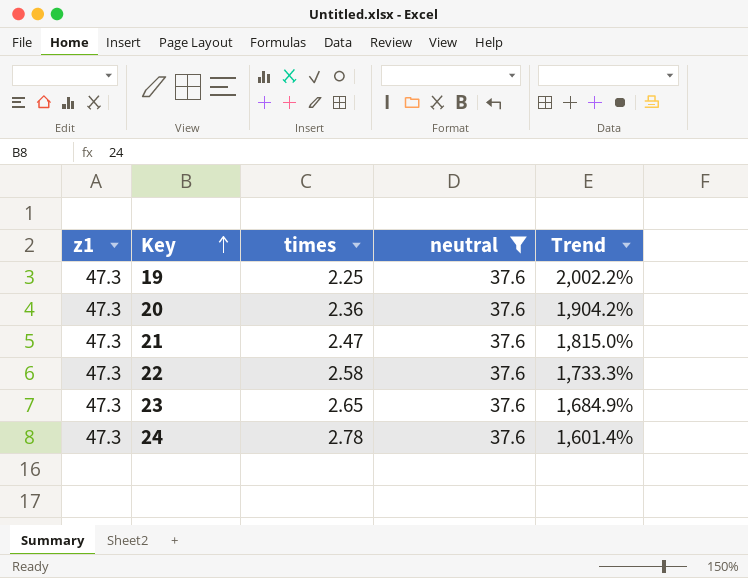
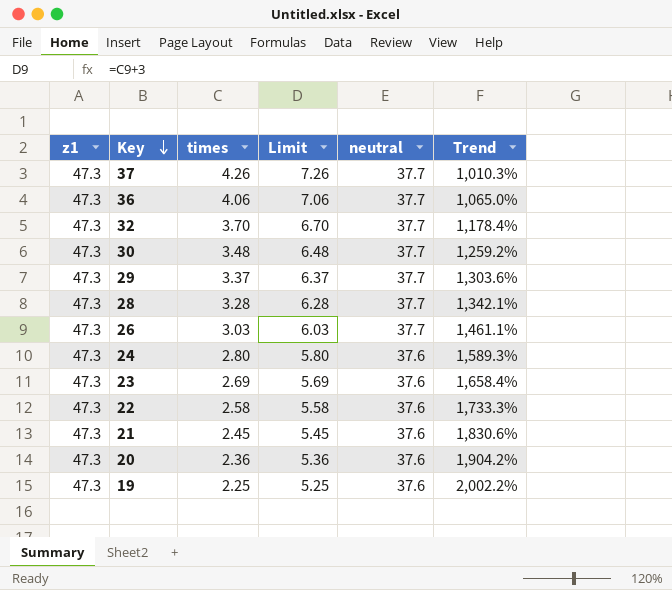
filter: neutral = 37.6 -> none
row order: Key ascending -> Key descending
column Limit | formula: none -> [times] + 3
24 | times: 2.78 -> 2.80
24 | Trend: 1,601.4% -> 1,589.3%
23 | times: 2.65 -> 2.69
23 | Trend: 1,684.9% -> 1,658.4%
21 | times: 2.47 -> 2.45
21 | Trend: 1,815.0% -> 1,830.6%

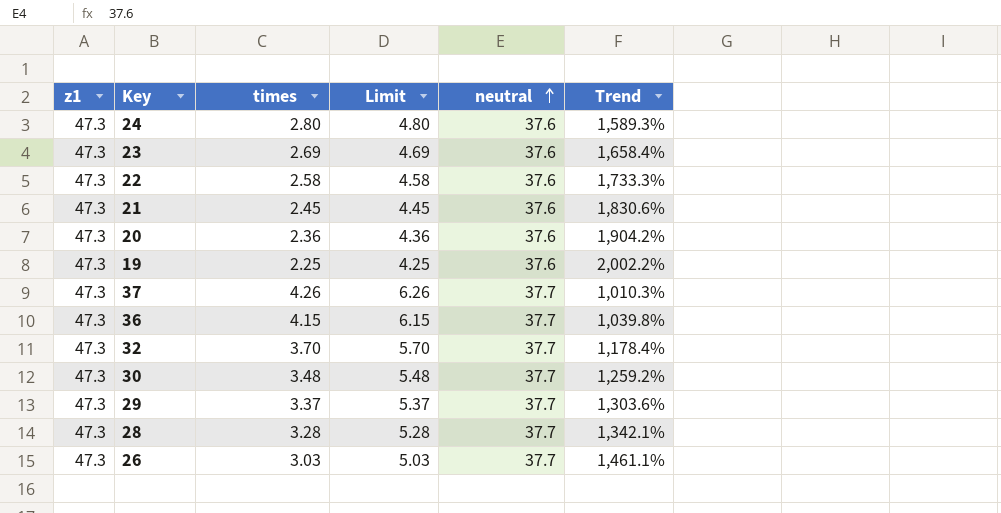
row order: Key descending -> neutral ascending
column Limit | formula: [times] + 3 -> [times] + 2
36 | times: 4.06 -> 4.15
36 | Trend: 1,065.0% -> 1,039.8%

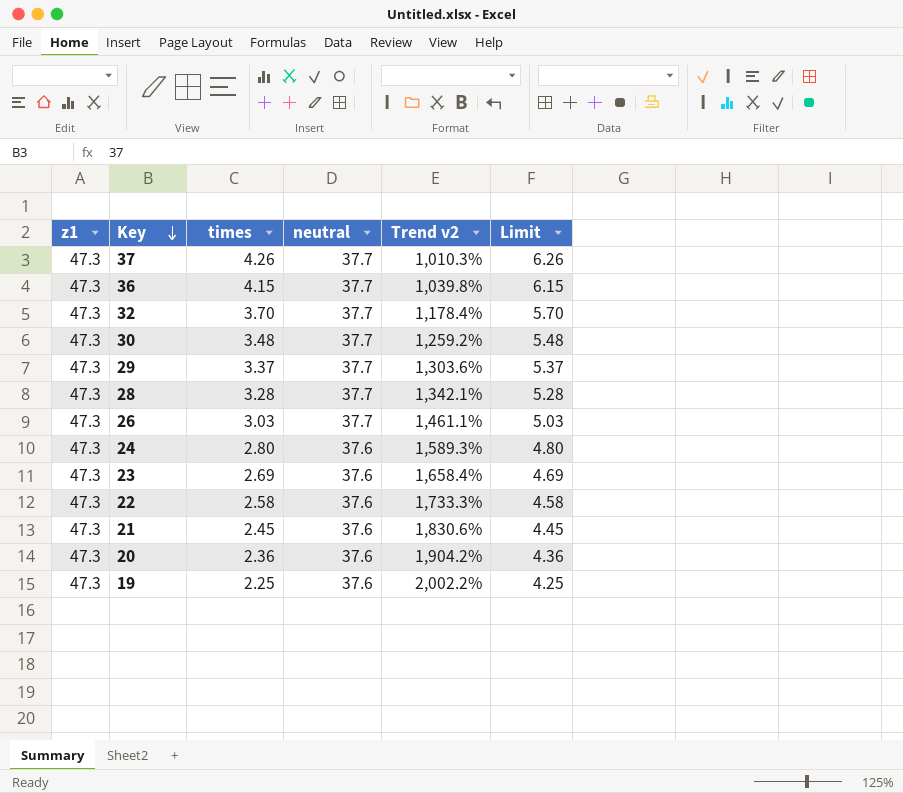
row order: neutral ascending -> Key descending
column name: Trend -> Trend v2
column Limit | position: 4 -> 6

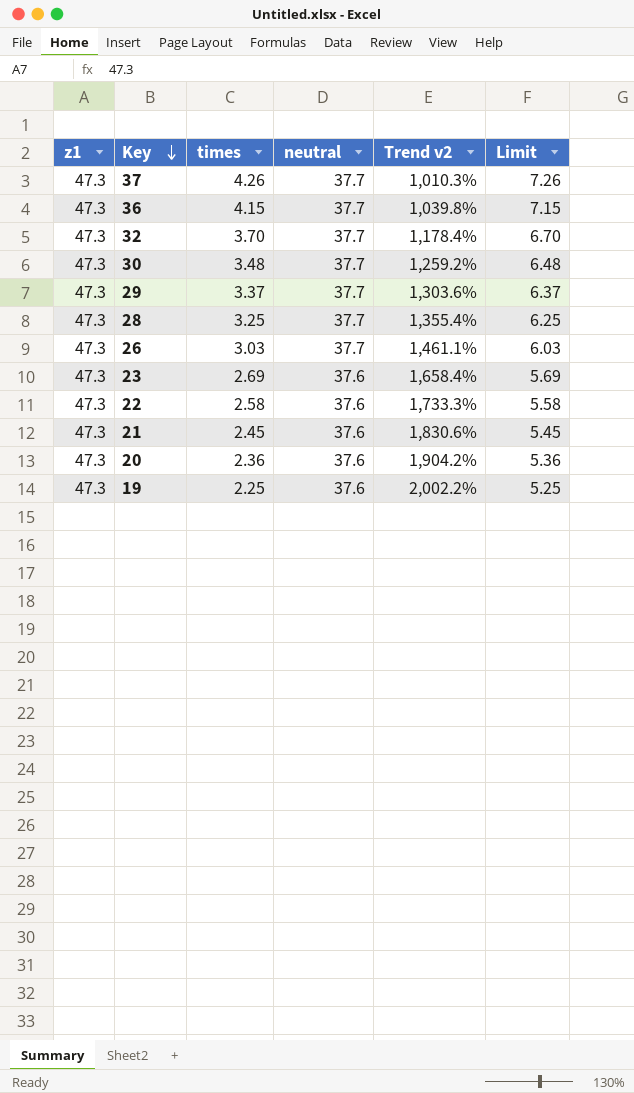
column Limit | formula: [times] + 2 -> [times] + 3
row 24: 47.3 | 2.80 | 37.6 | 1,589.3% | 4.80 -> none
28 | times: 3.28 -> 3.25
28 | Trend v2: 1,342.1% -> 1,355.4%

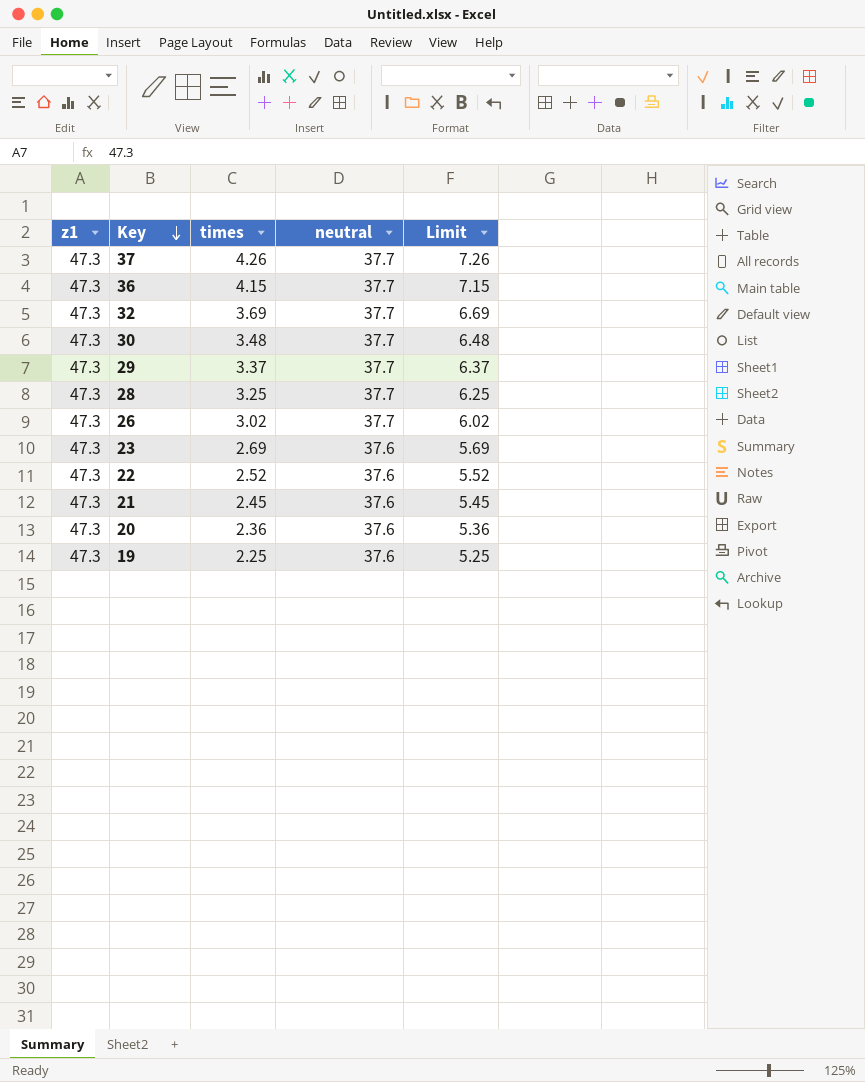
column Trend v2 | formula: ([z1] - [times]) / [times] -> none
32 | times: 3.70 -> 3.69
32 | Limit: 6.70 -> 6.69
26 | times: 3.03 -> 3.02
26 | Limit: 6.03 -> 6.02
22 | times: 2.58 -> 2.52
22 | Limit: 5.58 -> 5.52

